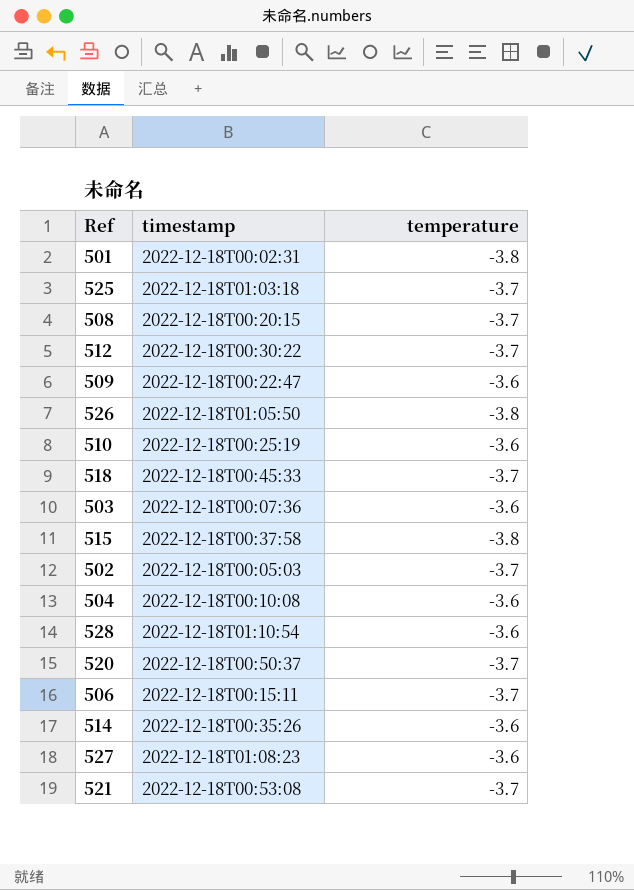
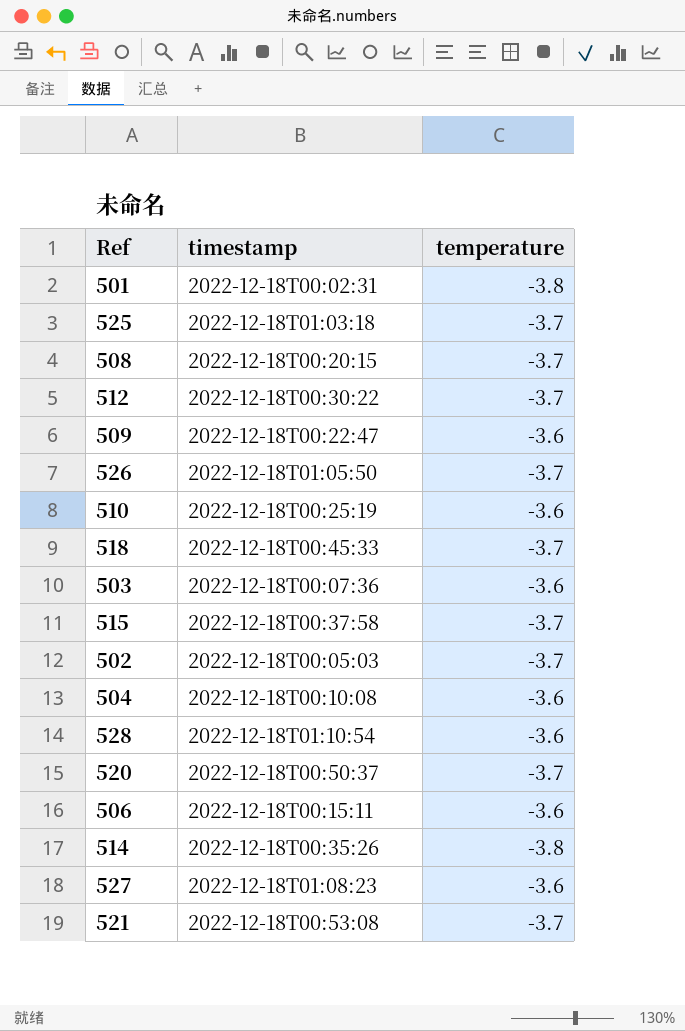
526 | temperature: -3.8 -> -3.7
515 | temperature: -3.8 -> -3.7
506 | temperature: -3.7 -> -3.6
514 | temperature: -3.6 -> -3.8

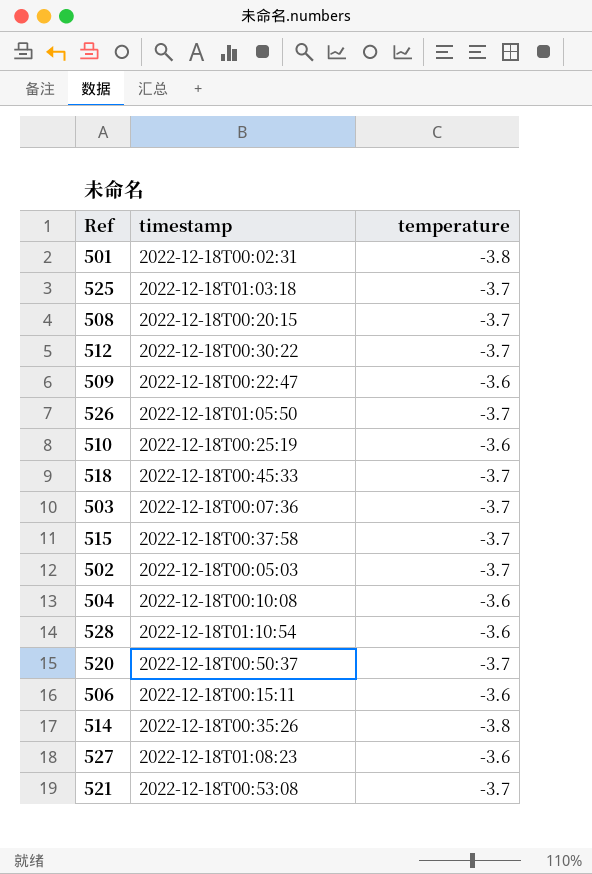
503 | temperature: -3.6 -> -3.7

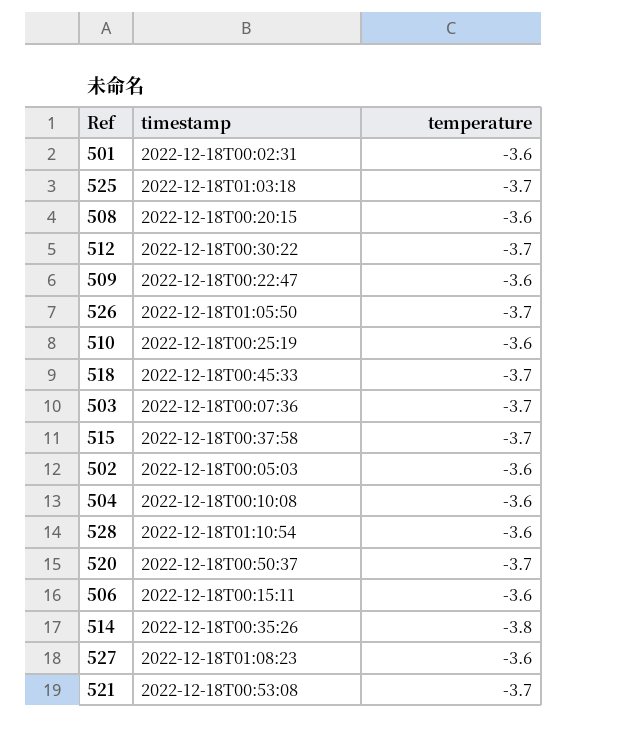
501 | temperature: -3.8 -> -3.6
508 | temperature: -3.7 -> -3.6
502 | temperature: -3.7 -> -3.6

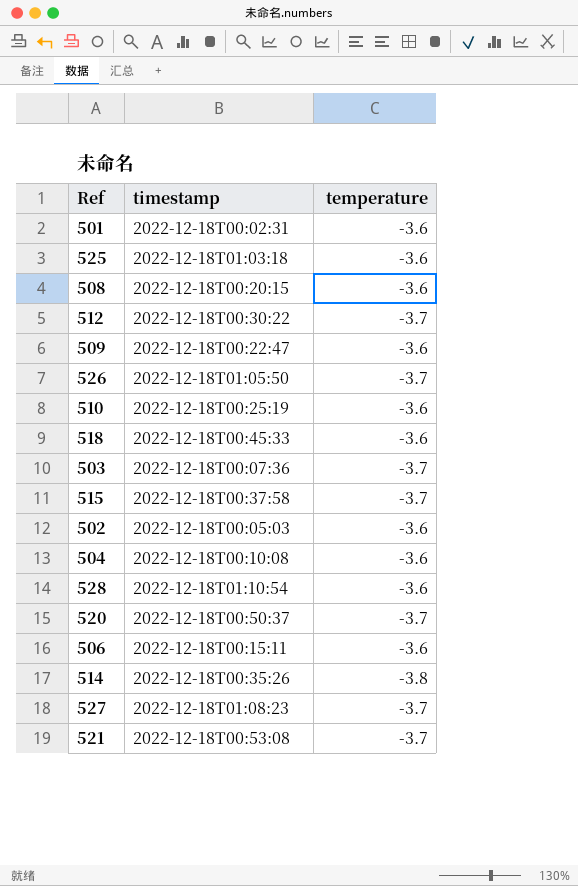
525 | temperature: -3.7 -> -3.6
518 | temperature: -3.7 -> -3.6
527 | temperature: -3.6 -> -3.7

